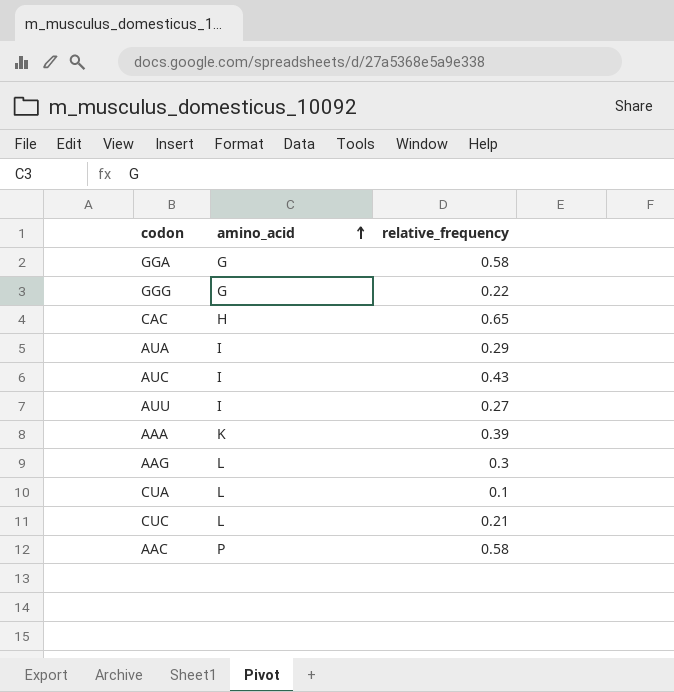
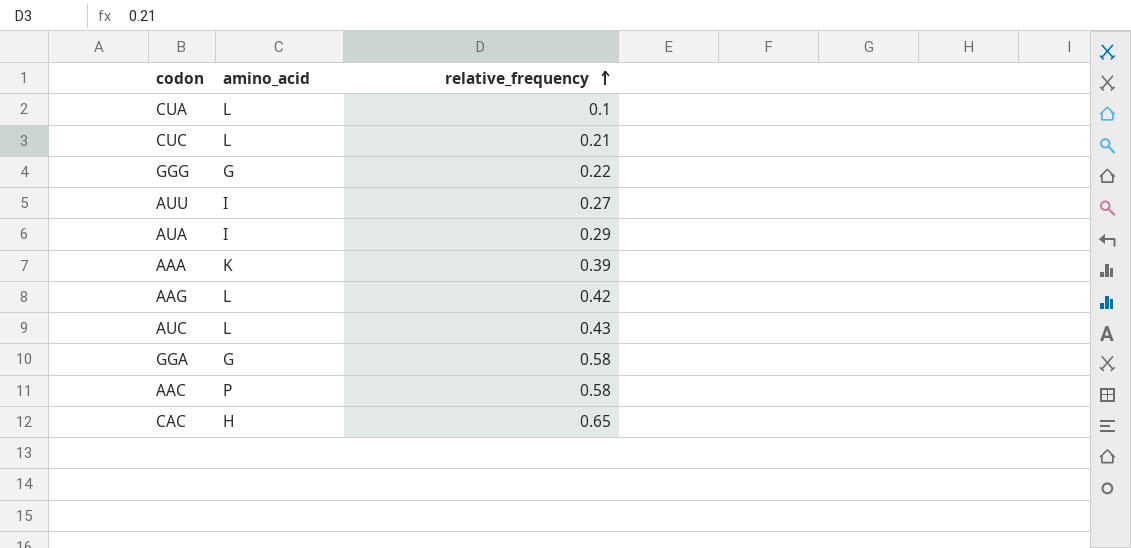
row order: amino_acid ascending -> relative_frequency ascending
AAG | relative_frequency: 0.3 -> 0.42
AUC | amino_acid: I -> L

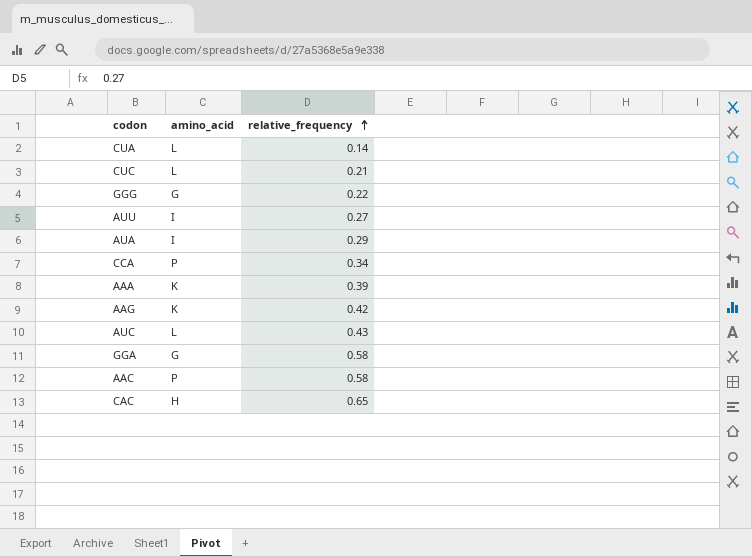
CUA | relative_frequency: 0.1 -> 0.14
row CCA: none -> P | 0.34
AAG | amino_acid: L -> K

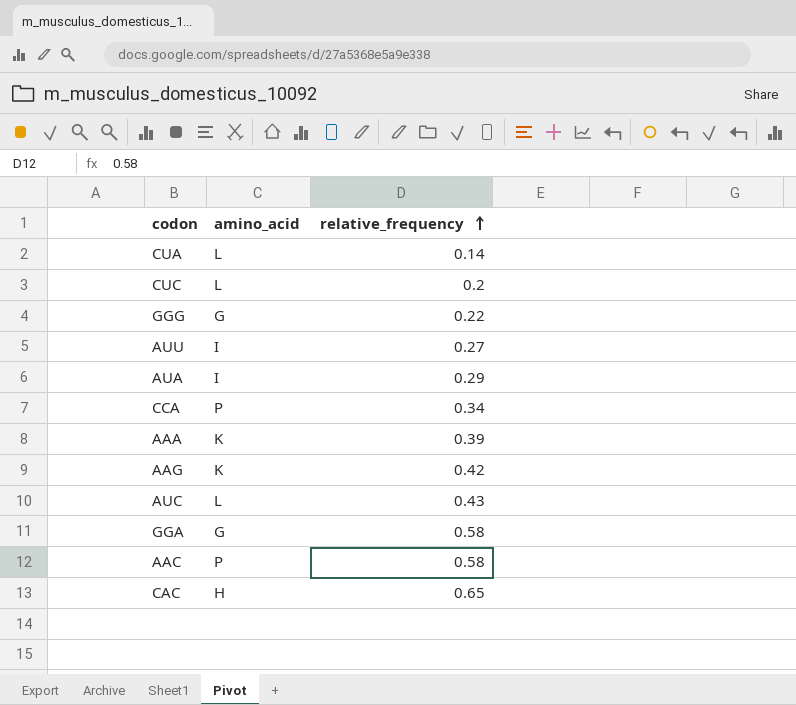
CUC | relative_frequency: 0.21 -> 0.2

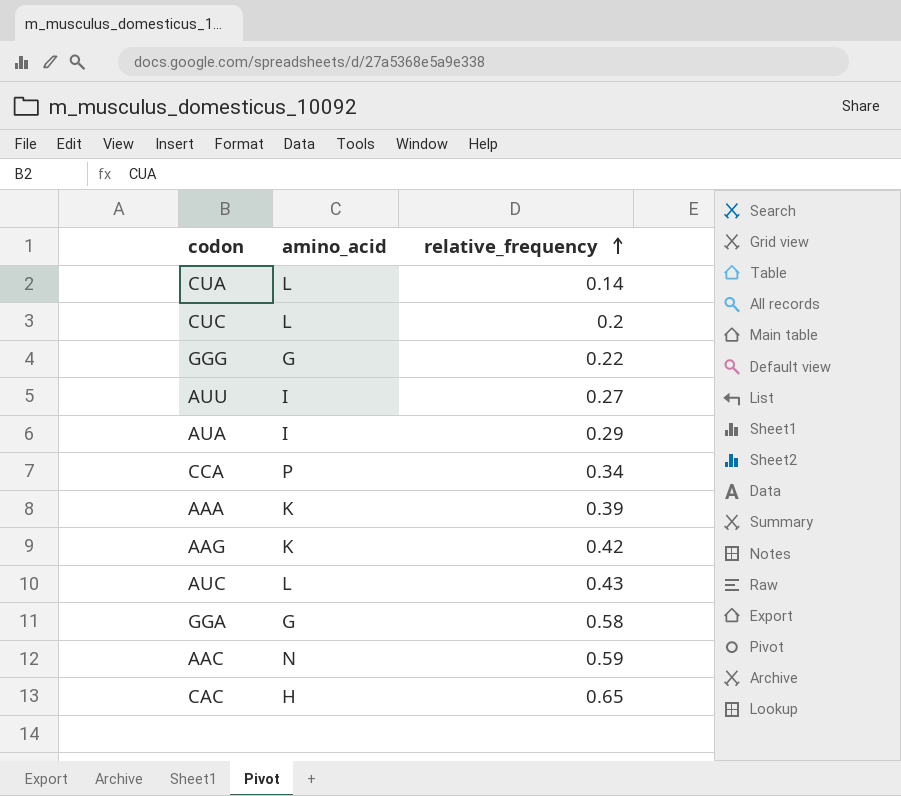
AAC | amino_acid: P -> N
AAC | relative_frequency: 0.58 -> 0.59

